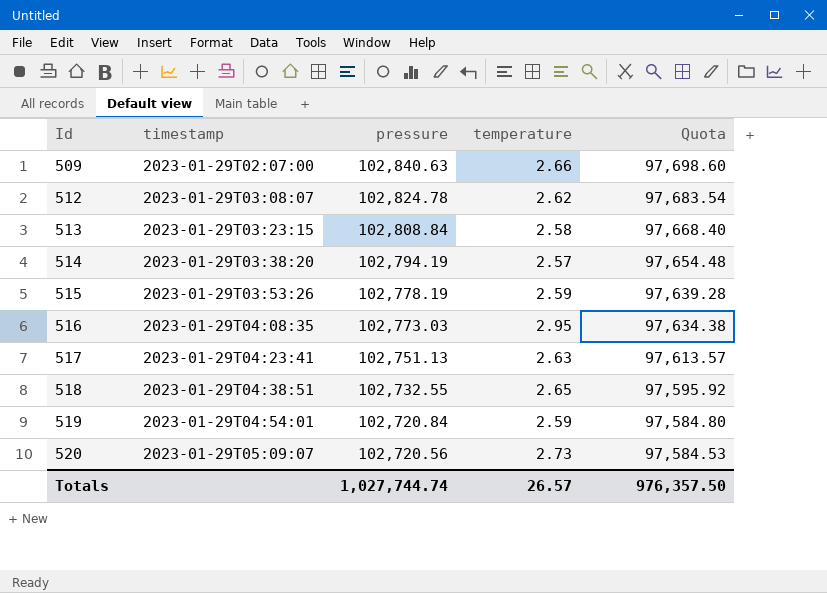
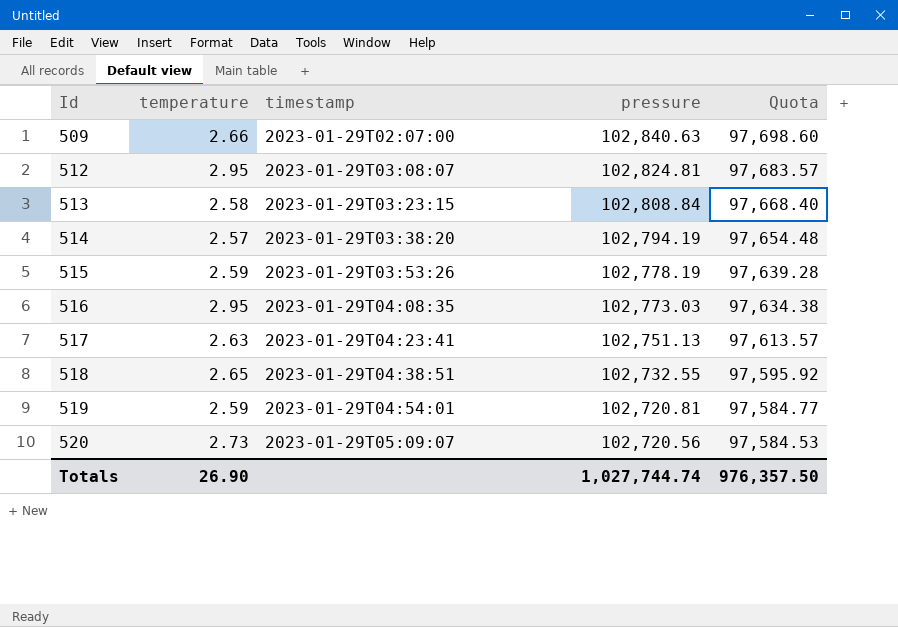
column temperature | position: 4 -> 2
512 | temperature: 2.62 -> 2.95
512 | pressure: 102,824.78 -> 102,824.81
512 | Quota: 97,683.54 -> 97,683.57
519 | pressure: 102,720.84 -> 102,720.81
519 | Quota: 97,584.80 -> 97,584.77
Totals | temperature: 26.57 -> 26.90

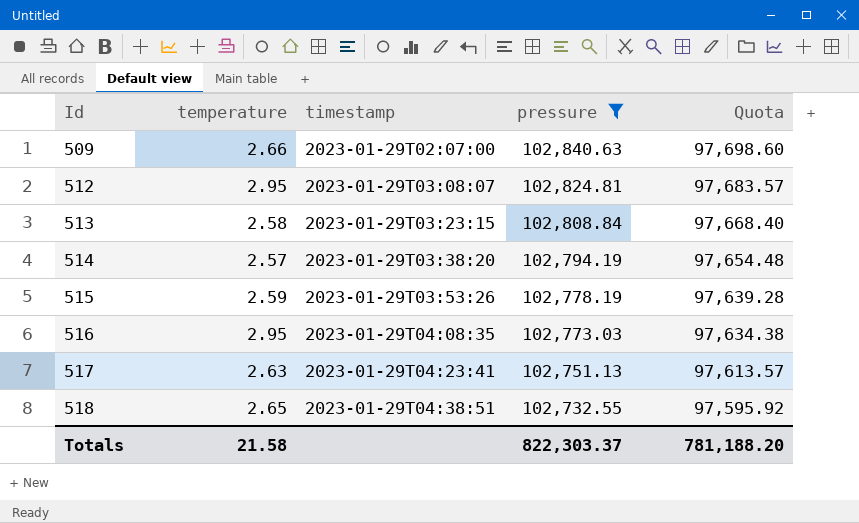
filter: none -> pressure >= 102,732.55
Totals | temperature: 26.90 -> 21.58
Totals | pressure: 1,027,744.74 -> 822,303.37
Totals | Quota: 976,357.50 -> 781,188.20

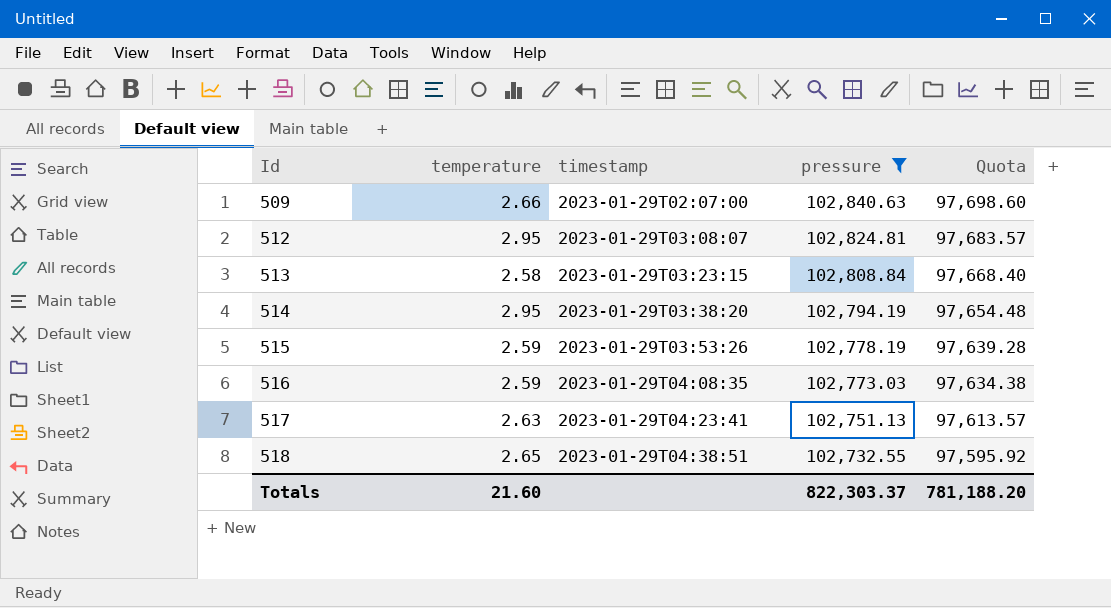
514 | temperature: 2.57 -> 2.95
516 | temperature: 2.95 -> 2.59
Totals | temperature: 21.58 -> 21.60

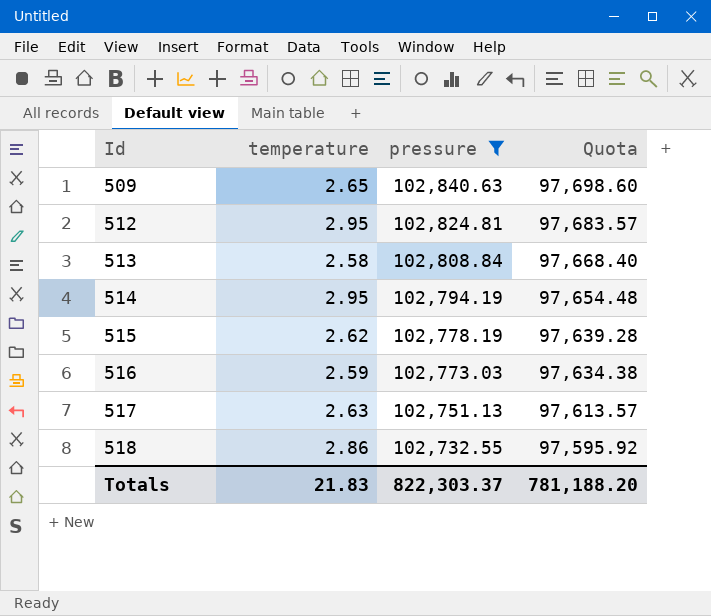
column timestamp | position: 3 -> none
509 | temperature: 2.66 -> 2.65
515 | temperature: 2.59 -> 2.62
518 | temperature: 2.65 -> 2.86
Totals | temperature: 21.60 -> 21.83

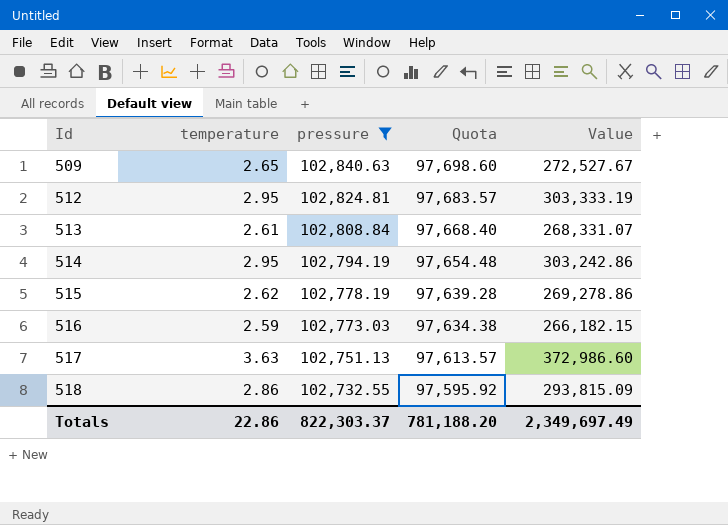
column Value | formula: none -> [temperature] * [pressure]
513 | temperature: 2.58 -> 2.61
517 | temperature: 2.63 -> 3.63
Totals | temperature: 21.83 -> 22.86

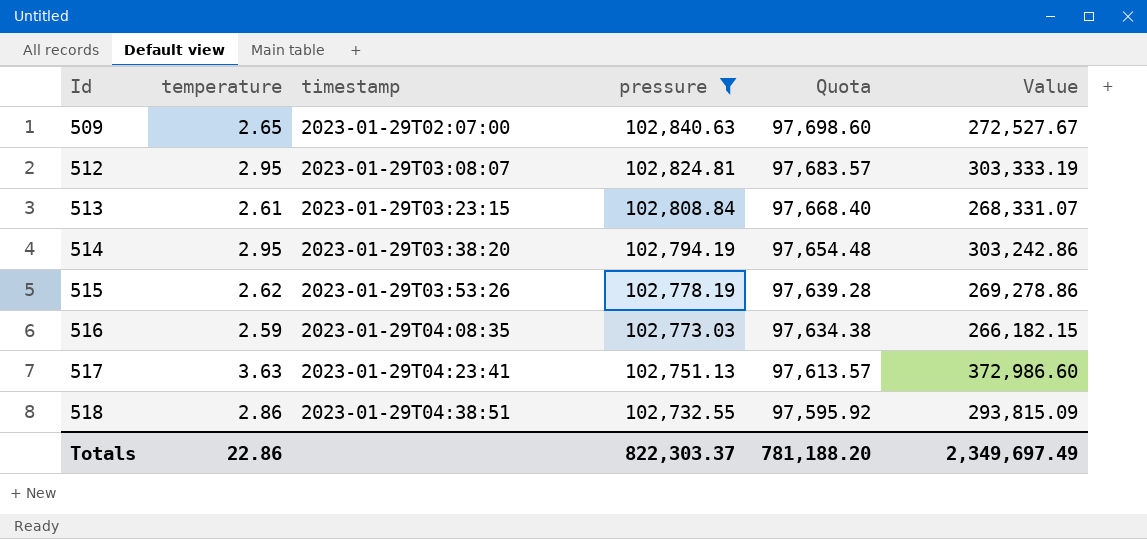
column timestamp | position: none -> 3

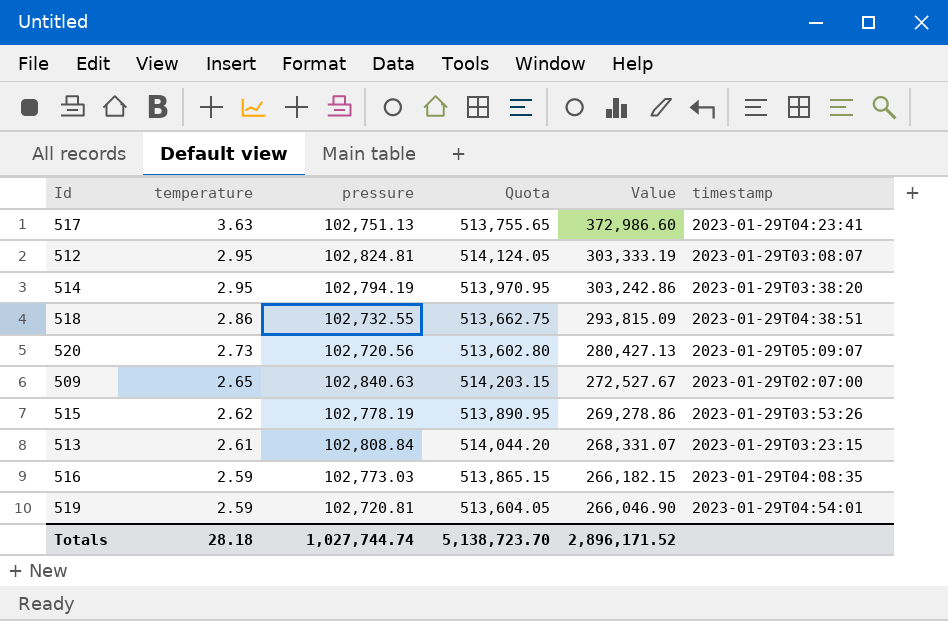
filter: pressure >= 102,732.55 -> none
row order: Id ascending -> temperature descending
column Quota | formula: [pressure] * 0.95 -> [pressure] * 5
column timestamp | position: 3 -> 6
Totals | temperature: 22.86 -> 28.18
Totals | pressure: 822,303.37 -> 1,027,744.74
Totals | Quota: 781,188.20 -> 5,138,723.70
Totals | Value: 2,349,697.49 -> 2,896,171.52

